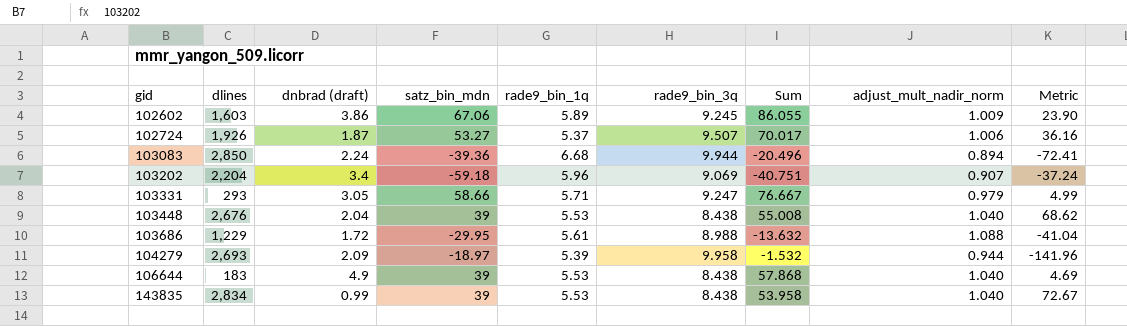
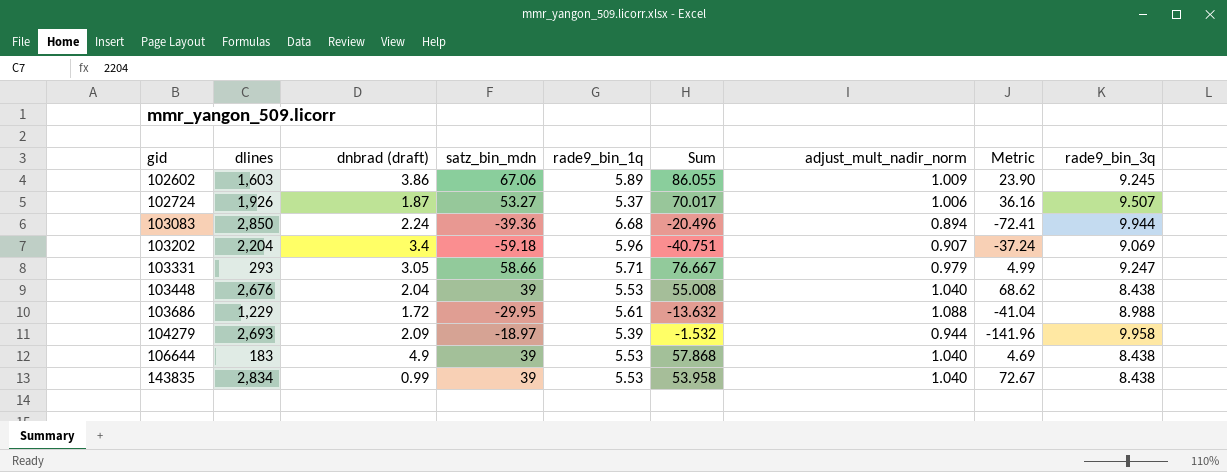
column rade9_bin_3q | position: 6 -> 9

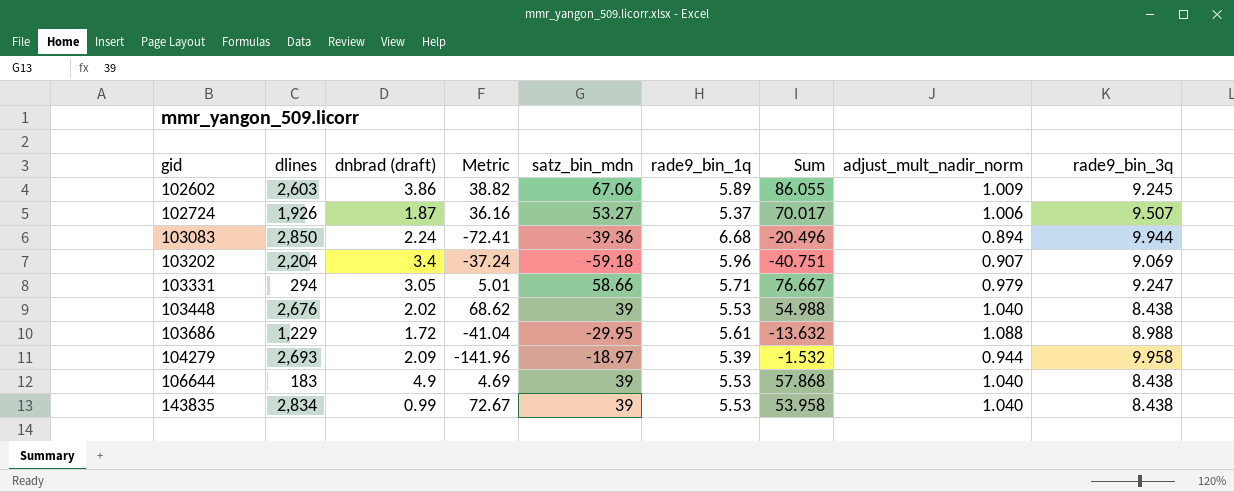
column Metric | position: 8 -> 4
102602 | dlines: 1,603 -> 2,603
102602 | Metric: 23.90 -> 38.82
103331 | dlines: 293 -> 294
103331 | Metric: 4.99 -> 5.01
103448 | dnbrad (draft): 2.04 -> 2.02
103448 | Sum: 55.008 -> 54.988

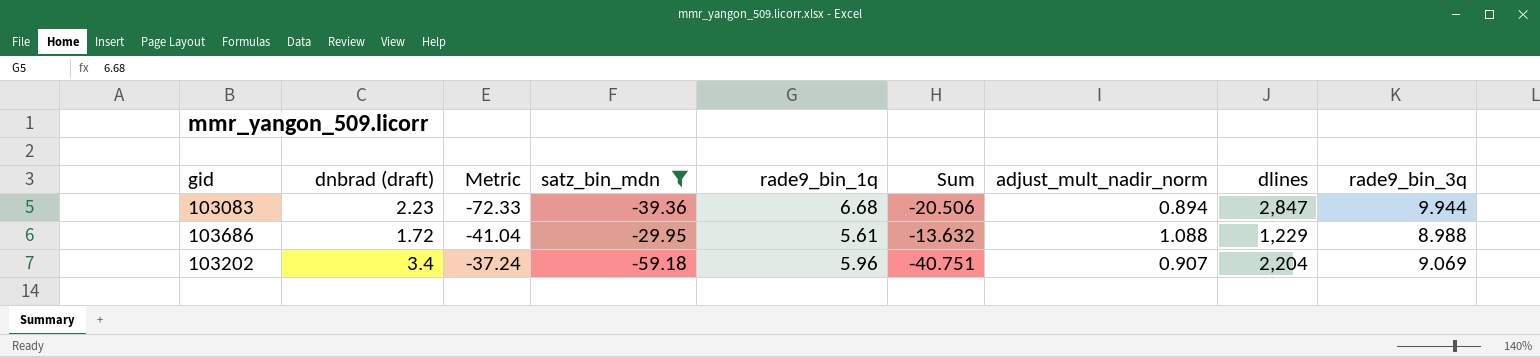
filter: none -> satz_bin_mdn <= -29.95
row order: gid ascending -> Metric ascending
column dlines | position: 2 -> 8
103083 | dnbrad (draft): 2.24 -> 2.23
103083 | Metric: -72.41 -> -72.33
103083 | Sum: -20.496 -> -20.506
103083 | dlines: 2,850 -> 2,847

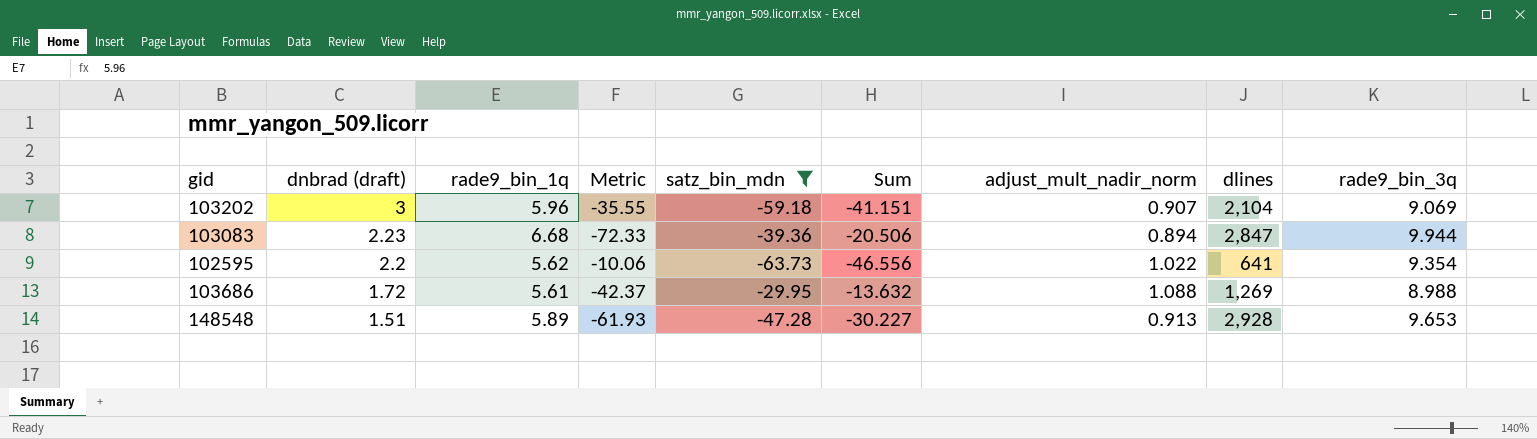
row order: Metric ascending -> dnbrad (draft) descending
column rade9_bin_1q | position: 5 -> 3
103202 | dnbrad (draft): 3.4 -> 3
103202 | Metric: -37.24 -> -35.55
103202 | Sum: -40.751 -> -41.151
103202 | dlines: 2,204 -> 2,104
row 102595: none -> 2.2 | 5.62 | -10.06 | -63.73 | -46.556 | 1.022 | 641 | 9.354
103686 | Metric: -41.04 -> -42.37
103686 | dlines: 1,229 -> 1,269
row 148548: none -> 1.51 | 5.89 | -61.93 | -47.28 | -30.227 | 0.913 | 2,928 | 9.653

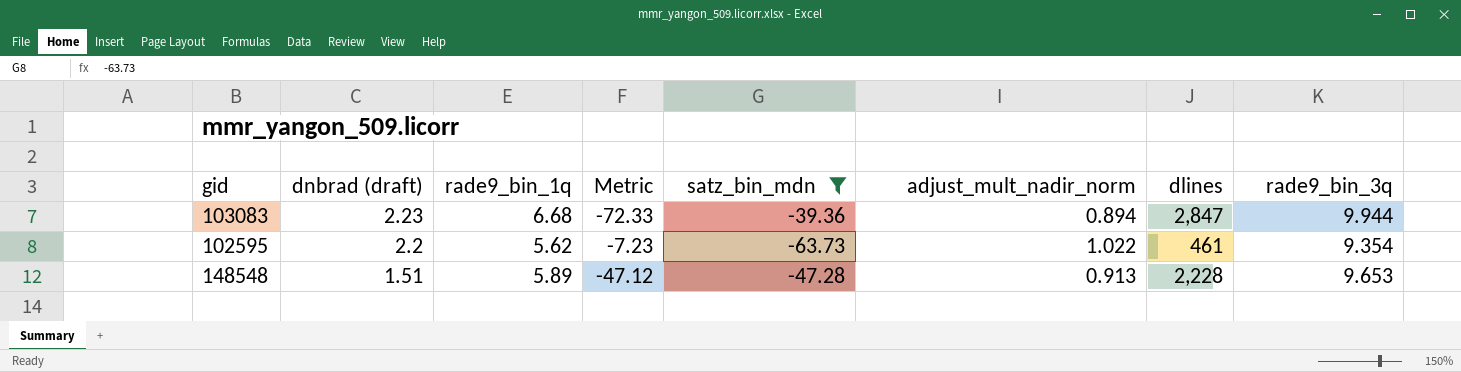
column Sum | formula: [dnbrad (draft)] + [rade9_bin_1q] + [satz_bin_mdn] + [rade9_bin_3q] -> none
row 103202: 3 | 5.96 | -35.55 | -59.18 | -41.151 | 0.907 | 2,104 | 9.069 -> none
row 103686: 1.72 | 5.61 | -42.37 | -29.95 | -13.632 | 1.088 | 1,269 | 8.988 -> none
102595 | Metric: -10.06 -> -7.23
102595 | dlines: 641 -> 461
148548 | Metric: -61.93 -> -47.12
148548 | dlines: 2,928 -> 2,228

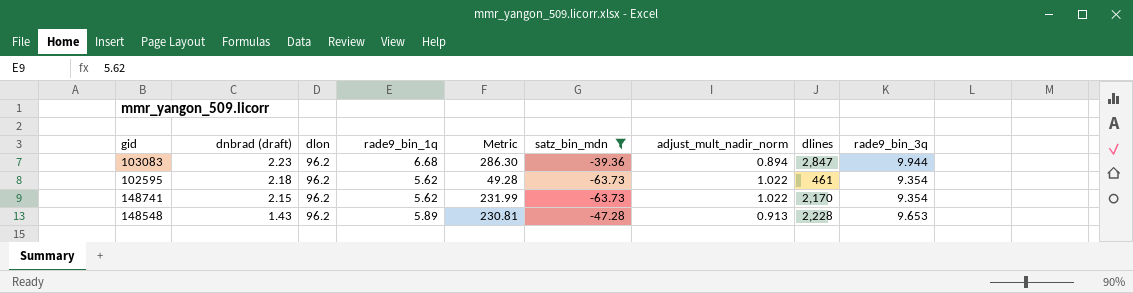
column dlon | position: none -> 3
column Metric | formula: [dlines] / [satz_bin_mdn] -> [dlines] / [rade9_bin_3q]
102595 | dnbrad (draft): 2.2 -> 2.18
row 148741: none -> 2.15 | 96.2 | 5.62 | 231.99 | -63.73 | 1.022 | 2,170 | 9.354
148548 | dnbrad (draft): 1.51 -> 1.43

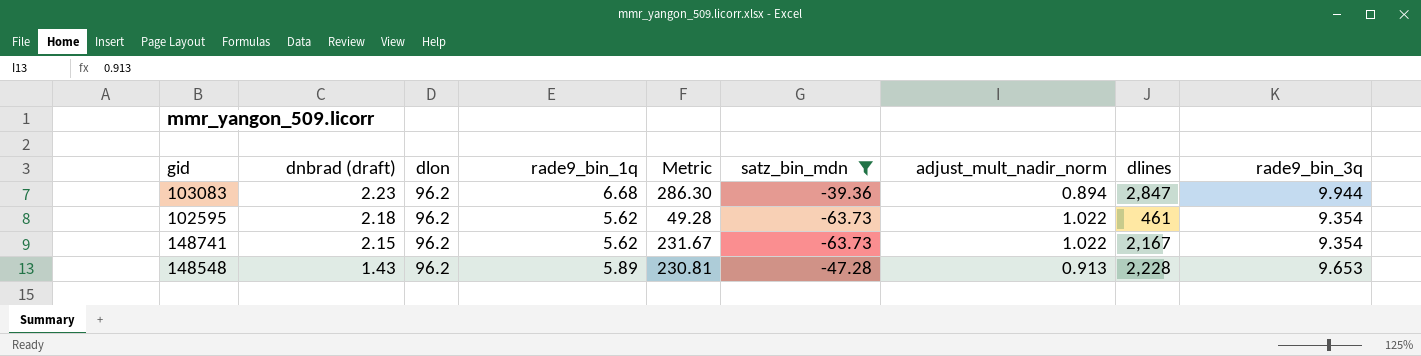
148741 | Metric: 231.99 -> 231.67
148741 | dlines: 2,170 -> 2,167

